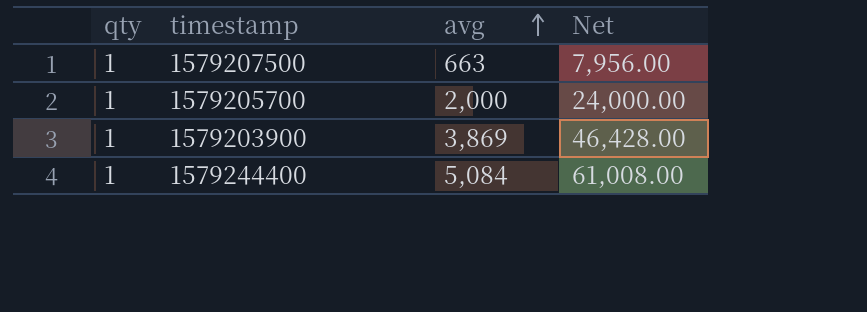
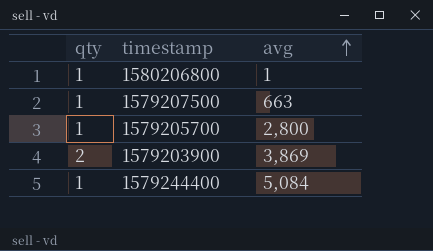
column Net | formula: [avg] * 12 -> none
row 1580206800: none -> 1 | 1
1579205700 | avg: 2,000 -> 2,800
1579203900 | qty: 1 -> 2

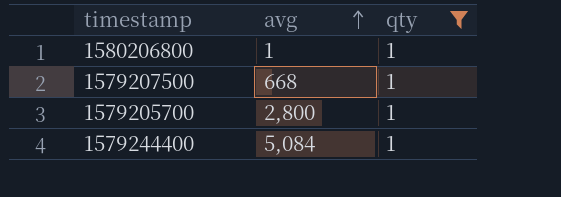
filter: none -> qty = 1
column qty | position: 1 -> 3
1579207500 | avg: 663 -> 668

